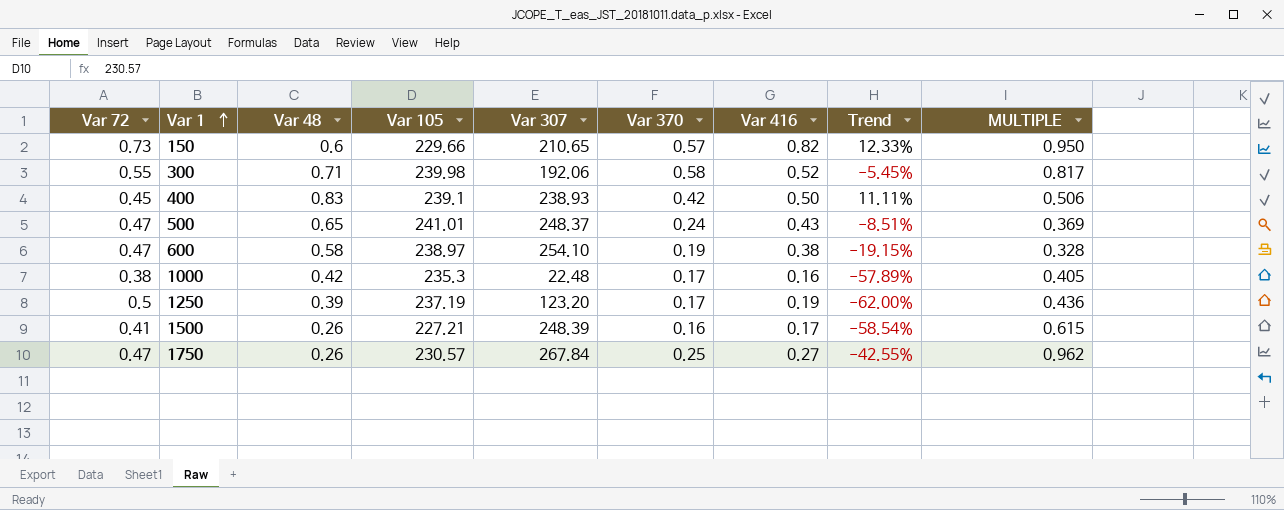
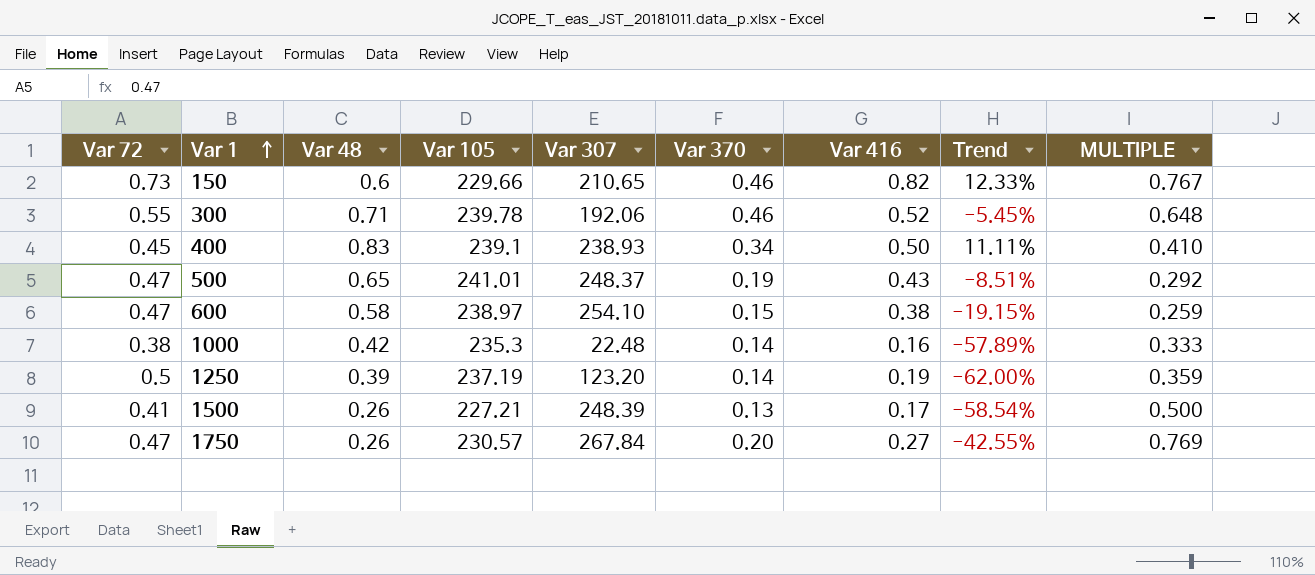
150 | Var 370: 0.57 -> 0.46
150 | MULTIPLE: 0.950 -> 0.767
300 | Var 105: 239.98 -> 239.78
300 | Var 370: 0.58 -> 0.46
300 | MULTIPLE: 0.817 -> 0.648
400 | Var 370: 0.42 -> 0.34
400 | MULTIPLE: 0.506 -> 0.410
500 | Var 370: 0.24 -> 0.19
500 | MULTIPLE: 0.369 -> 0.292
600 | Var 370: 0.19 -> 0.15
600 | MULTIPLE: 0.328 -> 0.259
1000 | Var 370: 0.17 -> 0.14
1000 | MULTIPLE: 0.405 -> 0.333
1250 | Var 370: 0.17 -> 0.14
1250 | MULTIPLE: 0.436 -> 0.359
1500 | Var 370: 0.16 -> 0.13
1500 | MULTIPLE: 0.615 -> 0.500
1750 | Var 370: 0.25 -> 0.20
1750 | MULTIPLE: 0.962 -> 0.769

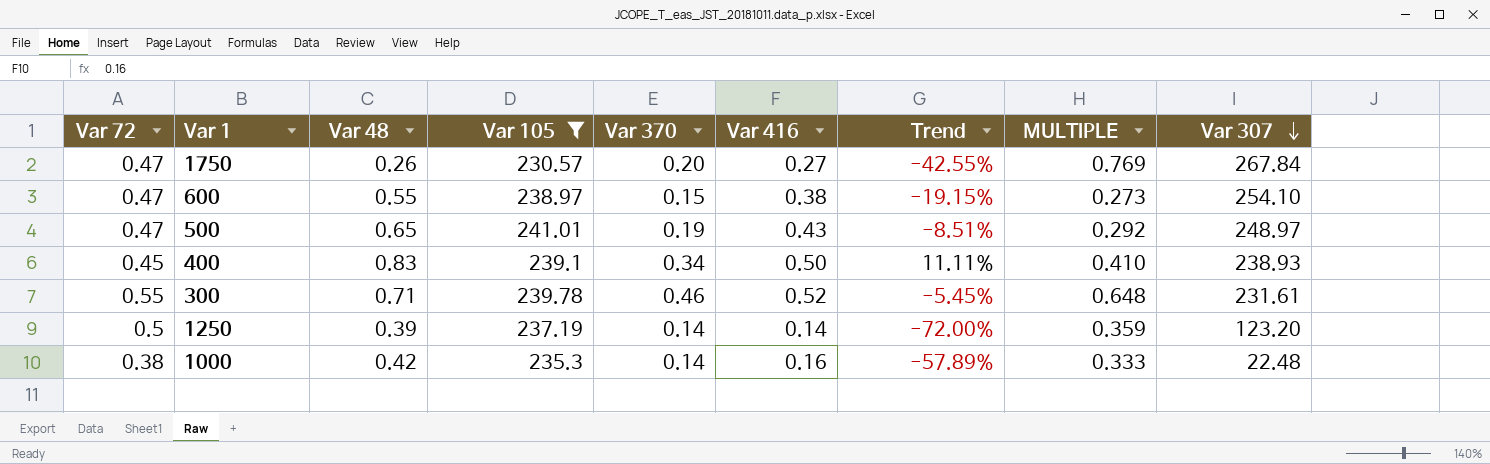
filter: none -> Var 105 >= 230.57
row order: Var 1 ascending -> Var 307 descending
column Var 307 | position: 5 -> 9
600 | Var 48: 0.58 -> 0.55
600 | MULTIPLE: 0.259 -> 0.273
500 | Var 307: 248.37 -> 248.97
300 | Var 307: 192.06 -> 231.61
1250 | Var 416: 0.19 -> 0.14
1250 | Trend: -62.00% -> -72.00%

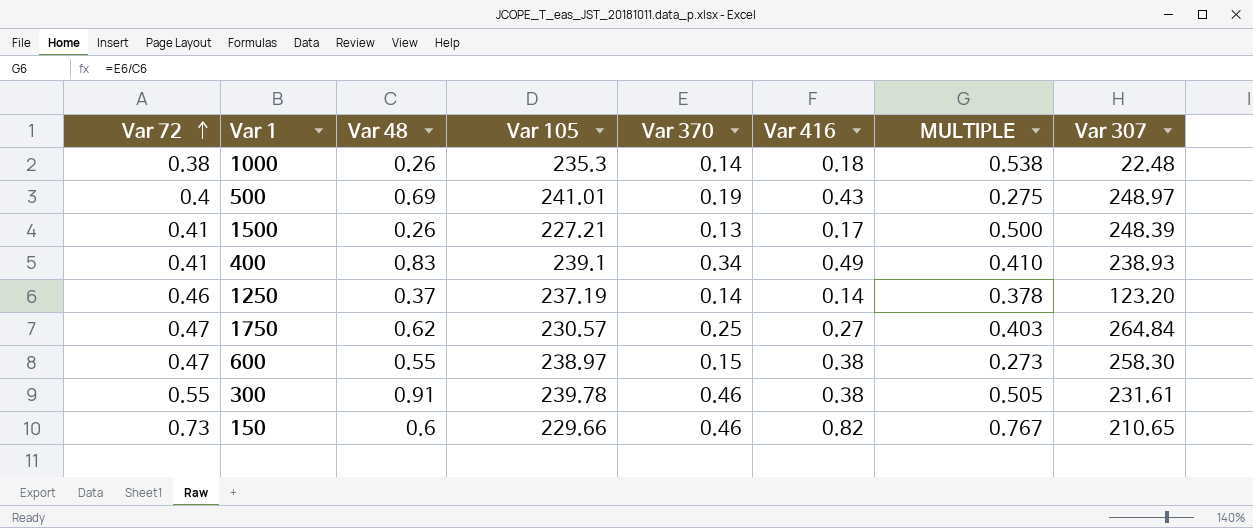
filter: Var 105 >= 230.57 -> none
row order: Var 307 descending -> Var 72 ascending
column Trend | formula: ([Var 416] - [Var 72]) / [Var 72] -> none
1000 | Var 48: 0.42 -> 0.26
1000 | Var 416: 0.16 -> 0.18
1000 | MULTIPLE: 0.333 -> 0.538
500 | Var 72: 0.47 -> 0.4
500 | Var 48: 0.65 -> 0.69
500 | MULTIPLE: 0.292 -> 0.275
400 | Var 72: 0.45 -> 0.41
400 | Var 416: 0.50 -> 0.49
1250 | Var 72: 0.5 -> 0.46
1250 | Var 48: 0.39 -> 0.37
1250 | MULTIPLE: 0.359 -> 0.378
1750 | Var 48: 0.26 -> 0.62
1750 | Var 370: 0.20 -> 0.25
1750 | MULTIPLE: 0.769 -> 0.403
1750 | Var 307: 267.84 -> 264.84
600 | Var 307: 254.10 -> 258.30
300 | Var 48: 0.71 -> 0.91
300 | Var 416: 0.52 -> 0.38
300 | MULTIPLE: 0.648 -> 0.505

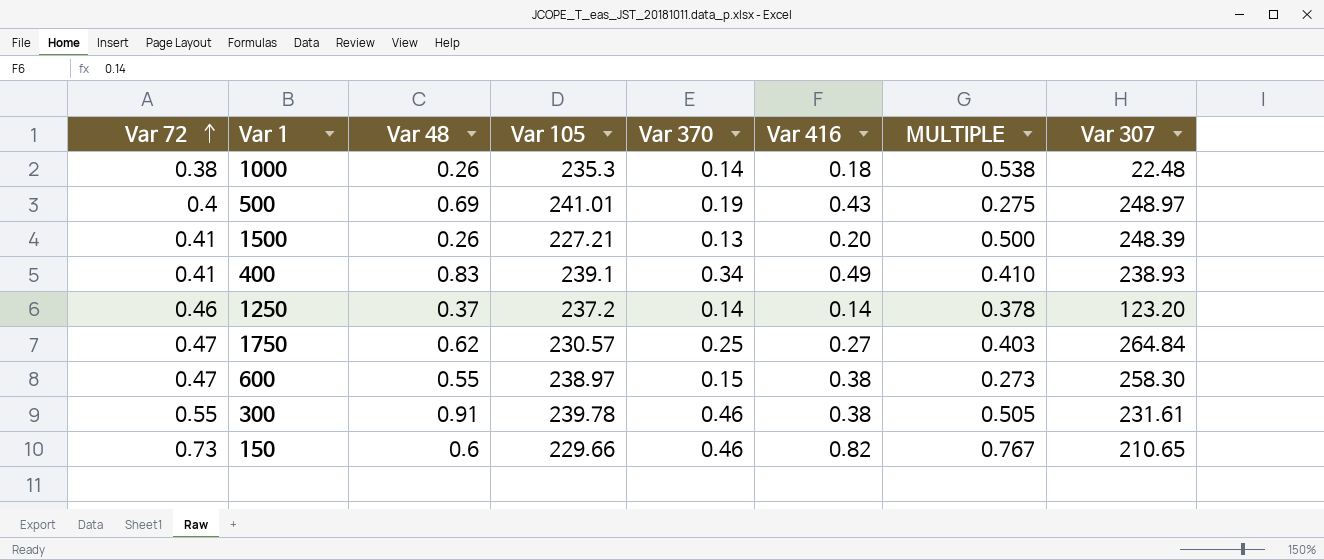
1500 | Var 416: 0.17 -> 0.20
1250 | Var 105: 237.19 -> 237.2

